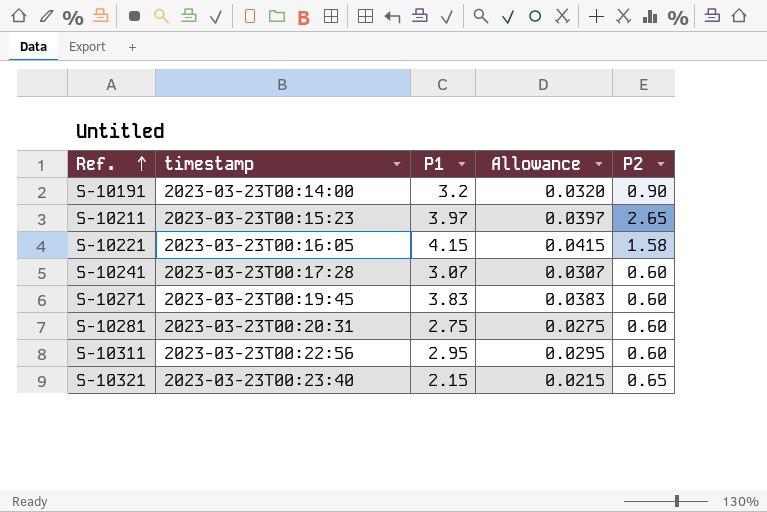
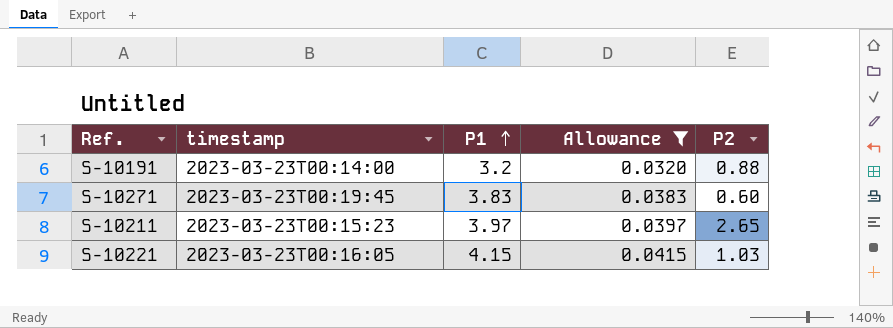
filter: none -> Allowance >= 0.0320
row order: Ref. ascending -> P1 ascending
S-10191 | P2: 0.90 -> 0.88
S-10221 | P2: 1.58 -> 1.03

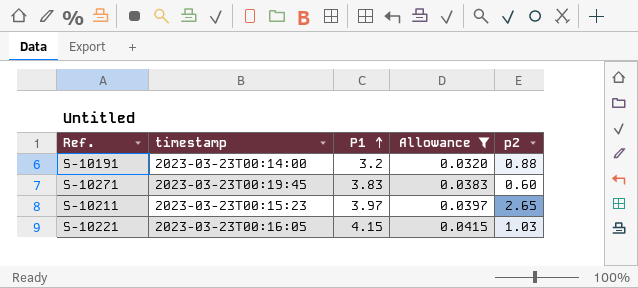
column name: P2 -> p2

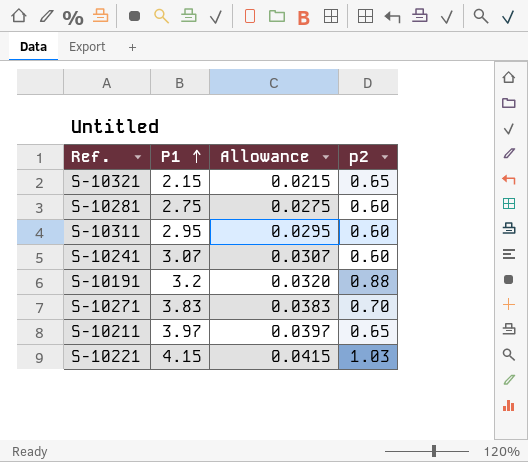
filter: Allowance >= 0.0320 -> none
column timestamp | position: 2 -> none
S-10271 | p2: 0.60 -> 0.70
S-10211 | p2: 2.65 -> 0.65

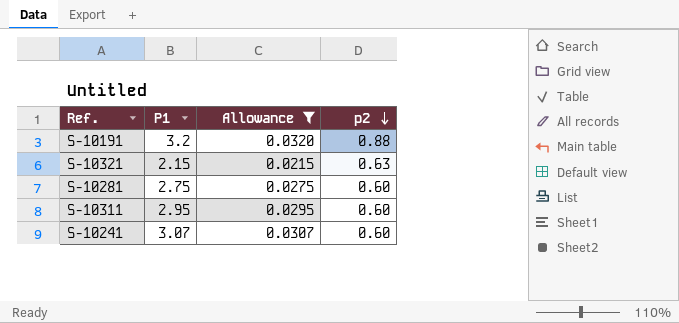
filter: none -> Allowance <= 0.0320
row order: P1 ascending -> p2 descending
S-10321 | p2: 0.65 -> 0.63

